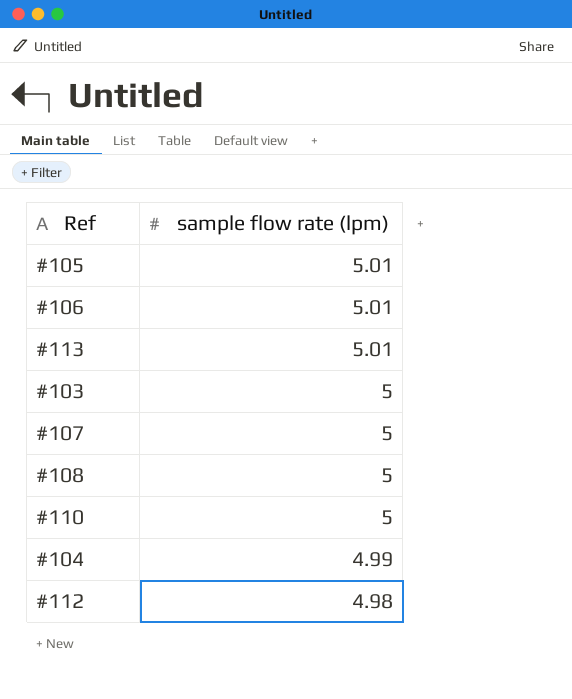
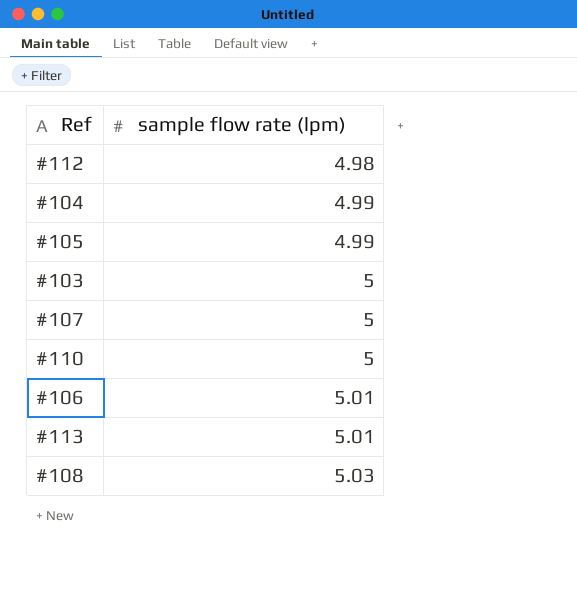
row order: sample flow rate (lpm) descending -> sample flow rate (lpm) ascending
#105 | sample flow rate (lpm): 5.01 -> 4.99
#108 | sample flow rate (lpm): 5 -> 5.03

